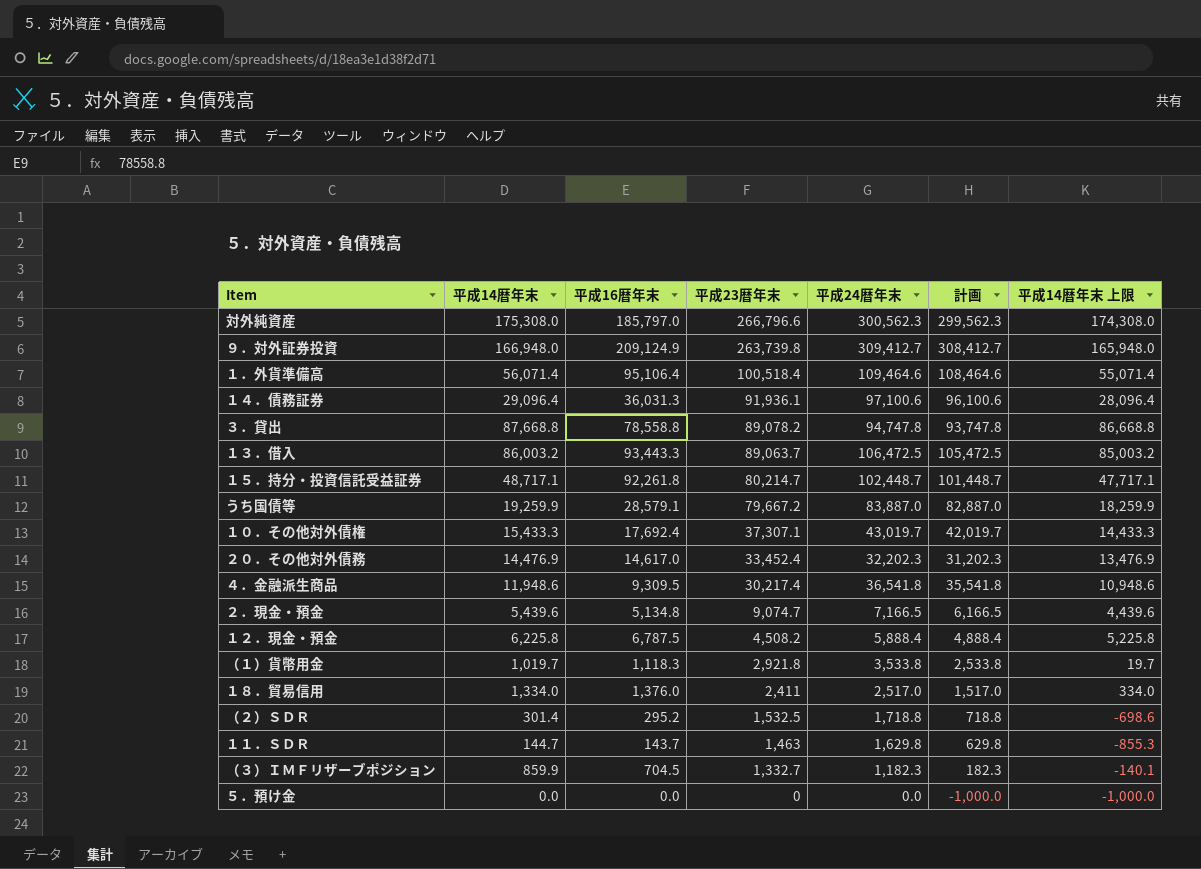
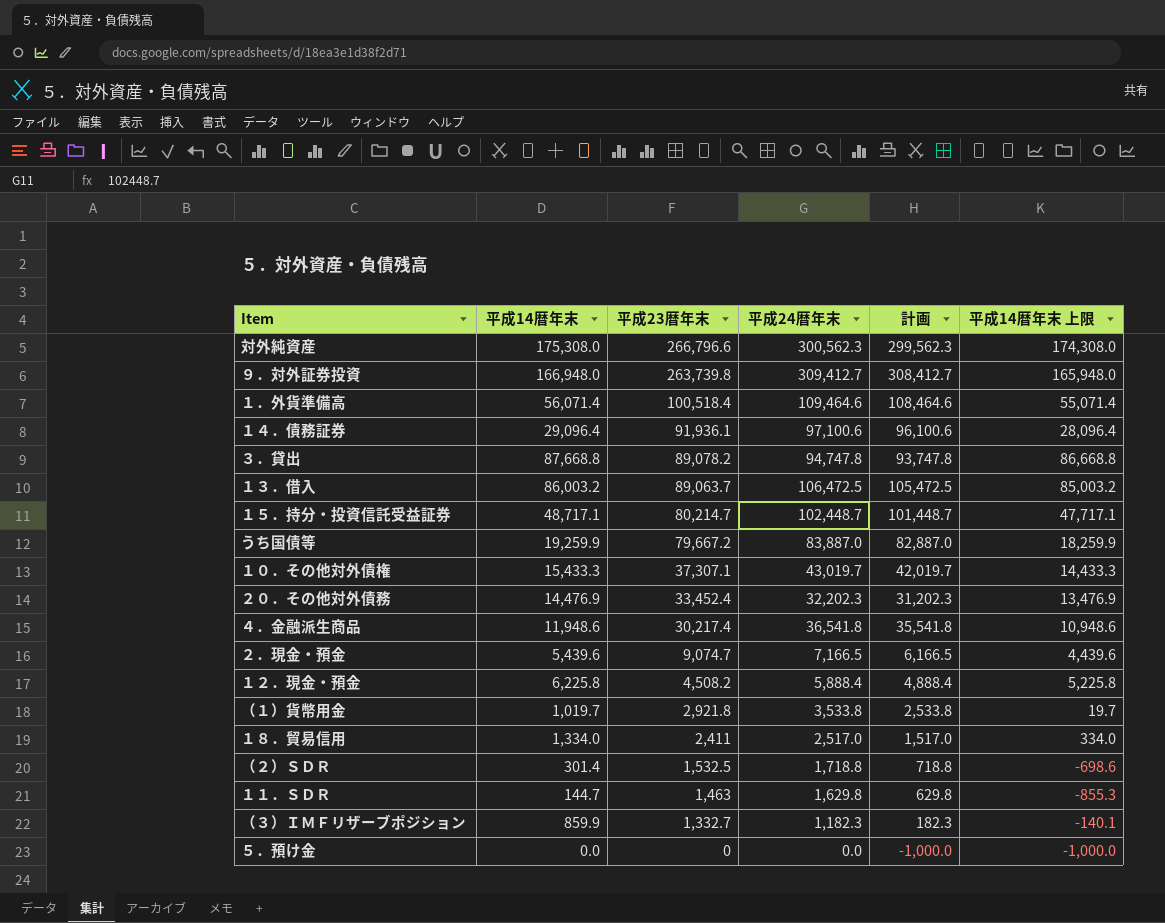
column 平成16暦年末 | position: 3 -> none

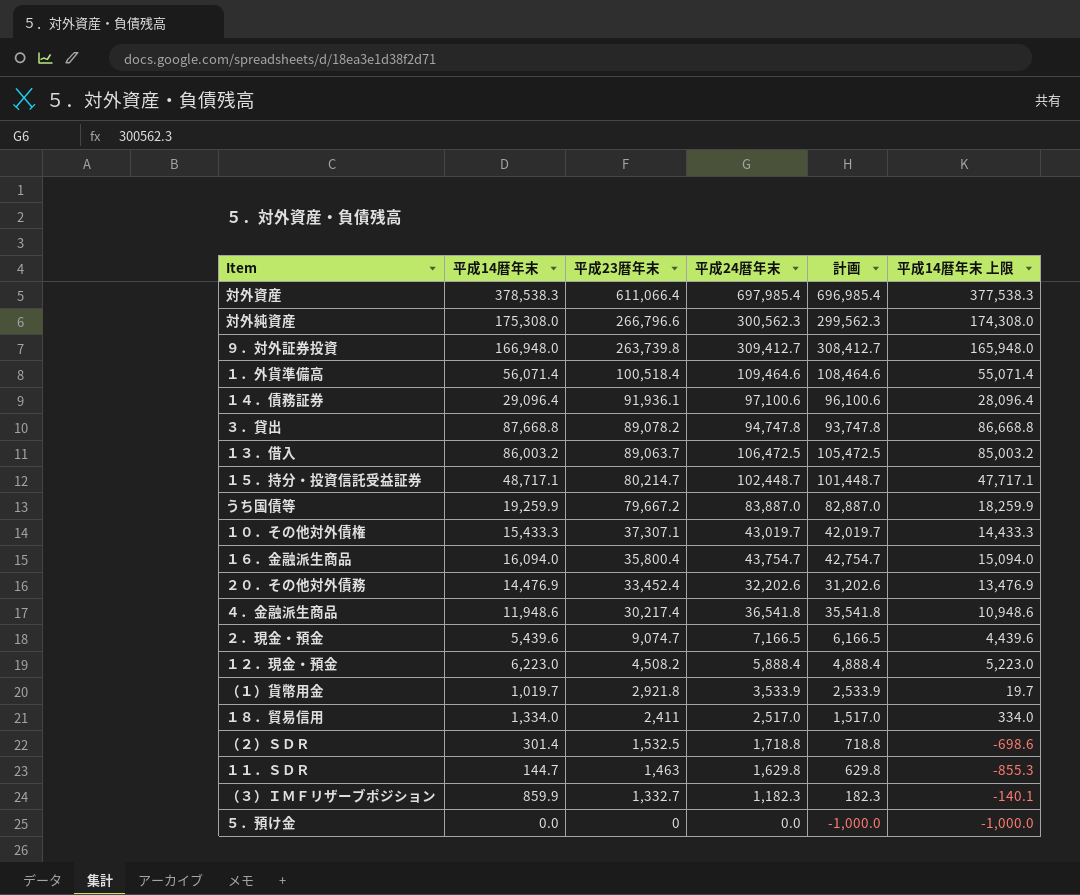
row 対外資産: none -> 378,538.3 | 611,066.4 | 697,985.4 | 696,985.4 | 377,538.3
row １６．金融派生商品: none -> 16,094.0 | 35,800.4 | 43,754.7 | 42,754.7 | 15,094.0
２０．その他対外債務 | 平成24暦年末: 32,202.3 -> 32,202.6
２０．その他対外債務 | 計画: 31,202.3 -> 31,202.6
１２．現金・預金 | 平成14暦年末: 6,225.8 -> 6,223.0
１２．現金・預金 | 平成14暦年末 上限: 5,225.8 -> 5,223.0
（１）貨幣用金 | 平成24暦年末: 3,533.8 -> 3,533.9
（１）貨幣用金 | 計画: 2,533.8 -> 2,533.9

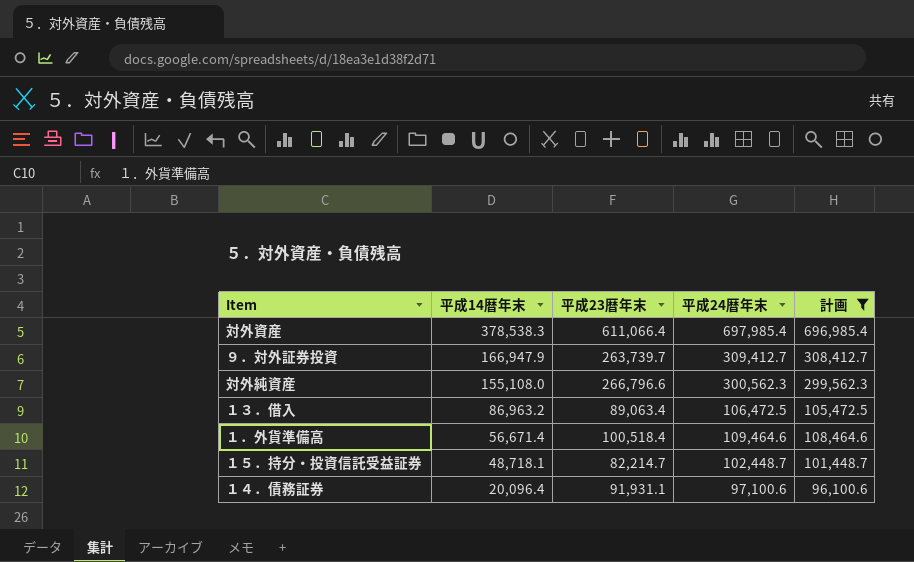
filter: none -> 計画 >= 96,100.6
row order: 平成23暦年末 descending -> 平成14暦年末 descending
column 平成14暦年末 上限 | formula: [平成14暦年末] - 1000 -> none
９．対外証券投資 | 平成14暦年末: 166,948.0 -> 166,947.9
９．対外証券投資 | 平成23暦年末: 263,739.8 -> 263,739.7
対外純資産 | 平成14暦年末: 175,308.0 -> 155,108.0
１３．借入 | 平成14暦年末: 86,003.2 -> 86,963.2
１３．借入 | 平成23暦年末: 89,063.7 -> 89,063.4
１．外貨準備高 | 平成14暦年末: 56,071.4 -> 56,671.4
１５．持分・投資信託受益証券 | 平成14暦年末: 48,717.1 -> 48,718.1
１５．持分・投資信託受益証券 | 平成23暦年末: 80,214.7 -> 82,214.7
１４．債務証券 | 平成14暦年末: 29,096.4 -> 20,096.4
１４．債務証券 | 平成23暦年末: 91,936.1 -> 91,931.1

